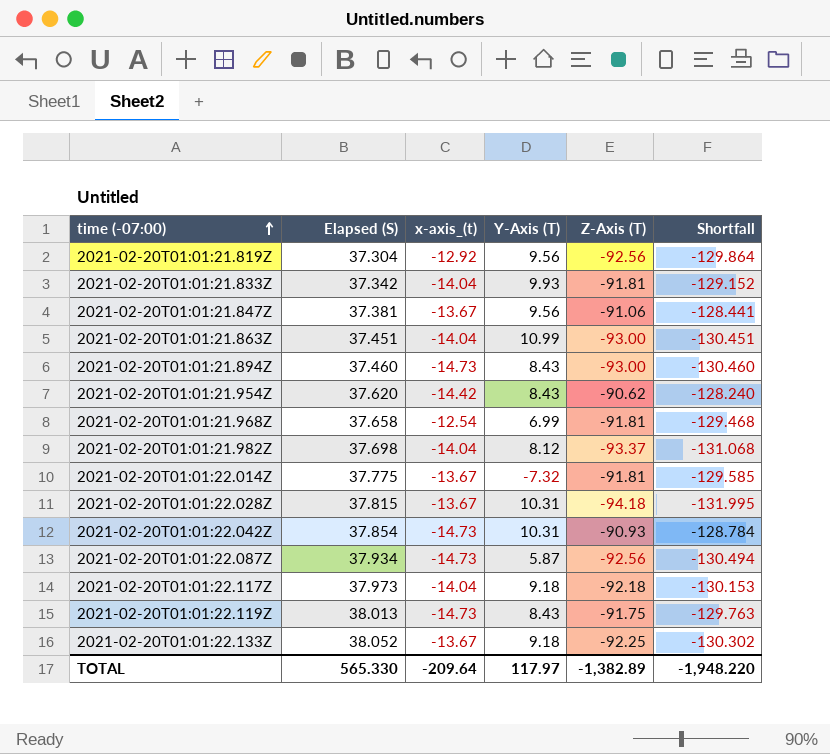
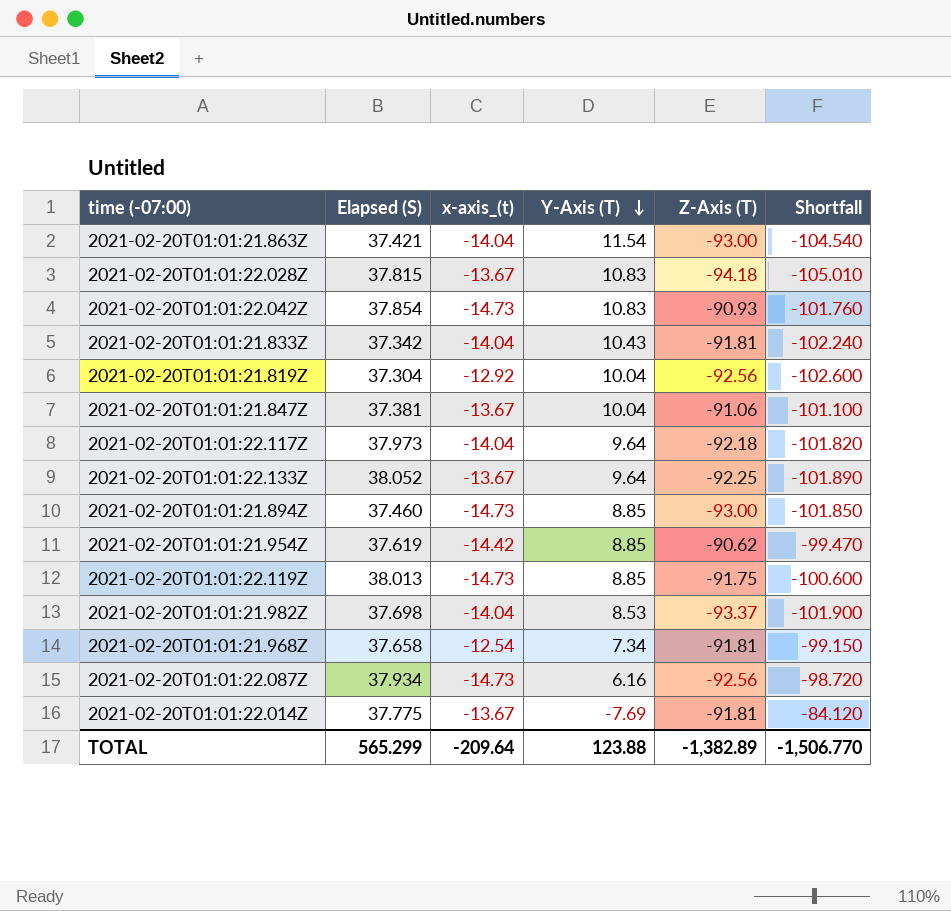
row order: time (-07:00) ascending -> Y-Axis (T) descending
column Shortfall | formula: [Z-Axis (T)] - [Elapsed (S)] -> [Z-Axis (T)] - [Y-Axis (T)]
2021-02-20T01:01:21.863Z | Elapsed (S): 37.451 -> 37.421
2021-02-20T01:01:21.863Z | Y-Axis (T): 10.99 -> 11.54
2021-02-20T01:01:22.028Z | Y-Axis (T): 10.31 -> 10.83
2021-02-20T01:01:22.042Z | Y-Axis (T): 10.31 -> 10.83
2021-02-20T01:01:21.833Z | Y-Axis (T): 9.93 -> 10.43
2021-02-20T01:01:21.819Z | Y-Axis (T): 9.56 -> 10.04
2021-02-20T01:01:21.847Z | Y-Axis (T): 9.56 -> 10.04
2021-02-20T01:01:22.117Z | Y-Axis (T): 9.18 -> 9.64
2021-02-20T01:01:22.133Z | Y-Axis (T): 9.18 -> 9.64
2021-02-20T01:01:21.894Z | Y-Axis (T): 8.43 -> 8.85
2021-02-20T01:01:21.954Z | Elapsed (S): 37.620 -> 37.619
2021-02-20T01:01:21.954Z | Y-Axis (T): 8.43 -> 8.85
2021-02-20T01:01:22.119Z | Y-Axis (T): 8.43 -> 8.85
2021-02-20T01:01:21.982Z | Y-Axis (T): 8.12 -> 8.53
2021-02-20T01:01:21.968Z | Y-Axis (T): 6.99 -> 7.34
2021-02-20T01:01:22.087Z | Y-Axis (T): 5.87 -> 6.16
2021-02-20T01:01:22.014Z | Y-Axis (T): -7.32 -> -7.69
TOTAL | Elapsed (S): 565.330 -> 565.299
TOTAL | Y-Axis (T): 117.97 -> 123.88
TOTAL | Shortfall: -1,948.220 -> -1,506.770

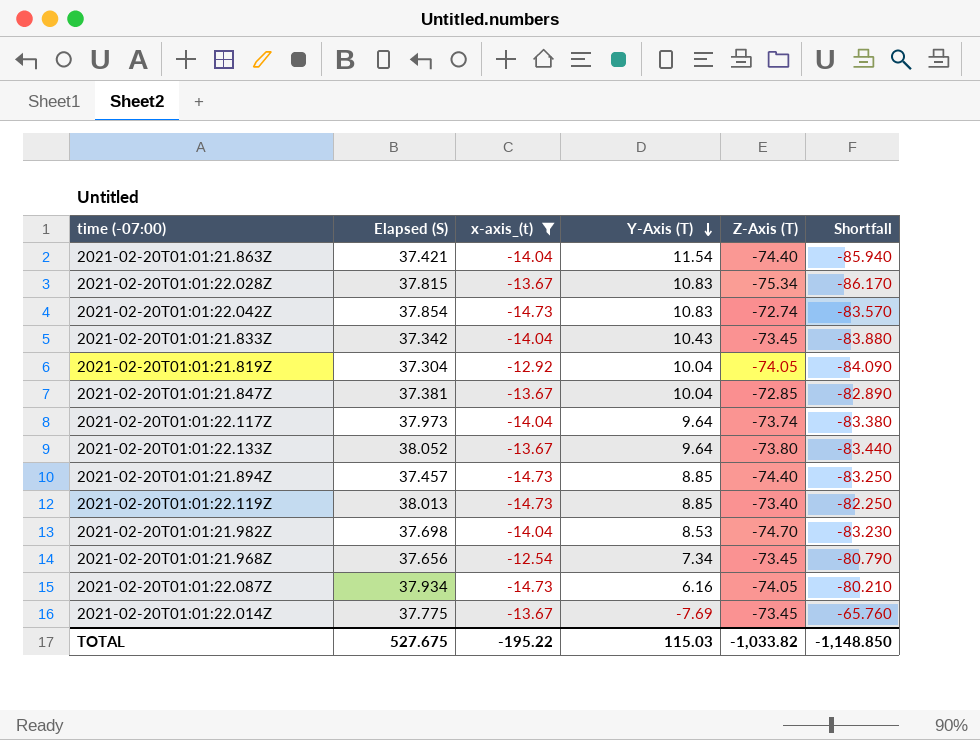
filter: none -> x-axis_(t) != -14.42
2021-02-20T01:01:21.863Z | Z-Axis (T): -93.00 -> -74.40
2021-02-20T01:01:21.863Z | Shortfall: -104.540 -> -85.940
2021-02-20T01:01:22.028Z | Z-Axis (T): -94.18 -> -75.34
2021-02-20T01:01:22.028Z | Shortfall: -105.010 -> -86.170
2021-02-20T01:01:22.042Z | Z-Axis (T): -90.93 -> -72.74
2021-02-20T01:01:22.042Z | Shortfall: -101.760 -> -83.570
2021-02-20T01:01:21.833Z | Z-Axis (T): -91.81 -> -73.45
2021-02-20T01:01:21.833Z | Shortfall: -102.240 -> -83.880
2021-02-20T01:01:21.819Z | Z-Axis (T): -92.56 -> -74.05
2021-02-20T01:01:21.819Z | Shortfall: -102.600 -> -84.090
2021-02-20T01:01:21.847Z | Z-Axis (T): -91.06 -> -72.85
2021-02-20T01:01:21.847Z | Shortfall: -101.100 -> -82.890
2021-02-20T01:01:22.117Z | Z-Axis (T): -92.18 -> -73.74
2021-02-20T01:01:22.117Z | Shortfall: -101.820 -> -83.380
2021-02-20T01:01:22.133Z | Z-Axis (T): -92.25 -> -73.80
2021-02-20T01:01:22.133Z | Shortfall: -101.890 -> -83.440
2021-02-20T01:01:21.894Z | Elapsed (S): 37.460 -> 37.457
2021-02-20T01:01:21.894Z | Z-Axis (T): -93.00 -> -74.40
2021-02-20T01:01:21.894Z | Shortfall: -101.850 -> -83.250
2021-02-20T01:01:22.119Z | Z-Axis (T): -91.75 -> -73.40
2021-02-20T01:01:22.119Z | Shortfall: -100.600 -> -82.250
2021-02-20T01:01:21.982Z | Z-Axis (T): -93.37 -> -74.70
2021-02-20T01:01:21.982Z | Shortfall: -101.900 -> -83.230
2021-02-20T01:01:21.968Z | Elapsed (S): 37.658 -> 37.656
2021-02-20T01:01:21.968Z | Z-Axis (T): -91.81 -> -73.45
2021-02-20T01:01:21.968Z | Shortfall: -99.150 -> -80.790
2021-02-20T01:01:22.087Z | Z-Axis (T): -92.56 -> -74.05
2021-02-20T01:01:22.087Z | Shortfall: -98.720 -> -80.210
2021-02-20T01:01:22.014Z | Z-Axis (T): -91.81 -> -73.45
2021-02-20T01:01:22.014Z | Shortfall: -84.120 -> -65.760
TOTAL | Elapsed (S): 565.299 -> 527.675
TOTAL | x-axis_(t): -209.64 -> -195.22
TOTAL | Y-Axis (T): 123.88 -> 115.03
TOTAL | Z-Axis (T): -1,382.89 -> -1,033.82
TOTAL | Shortfall: -1,506.770 -> -1,148.850

